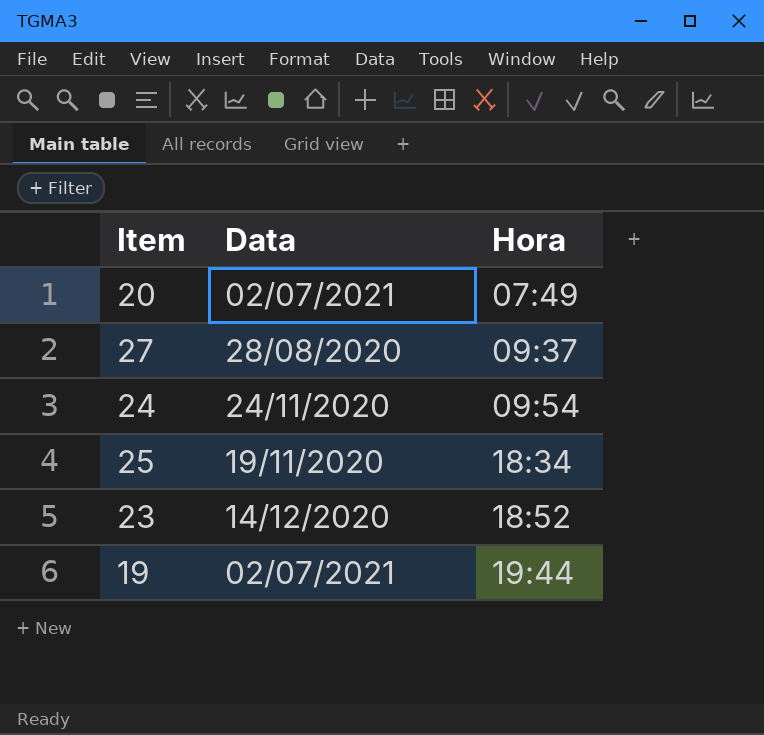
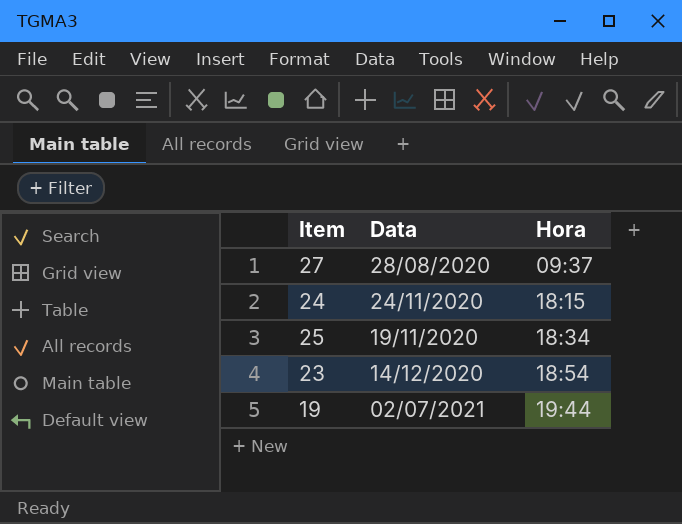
row 20: 02/07/2021 | 07:49 -> none
24 | Hora: 09:54 -> 18:15
23 | Hora: 18:52 -> 18:54

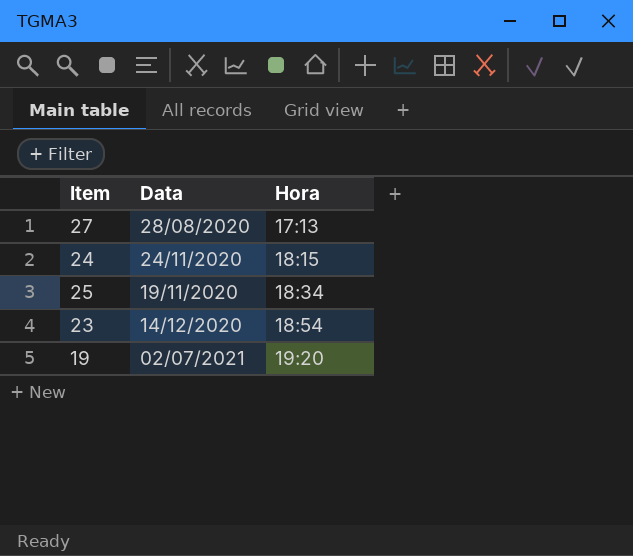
27 | Hora: 09:37 -> 17:13
19 | Hora: 19:44 -> 19:20

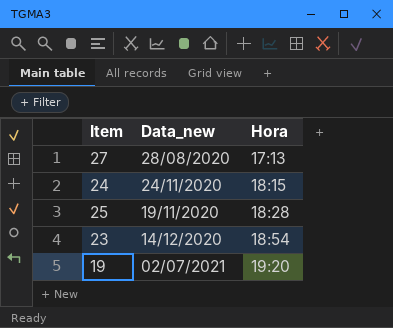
column name: Data -> Data_new
25 | Hora: 18:34 -> 18:28

